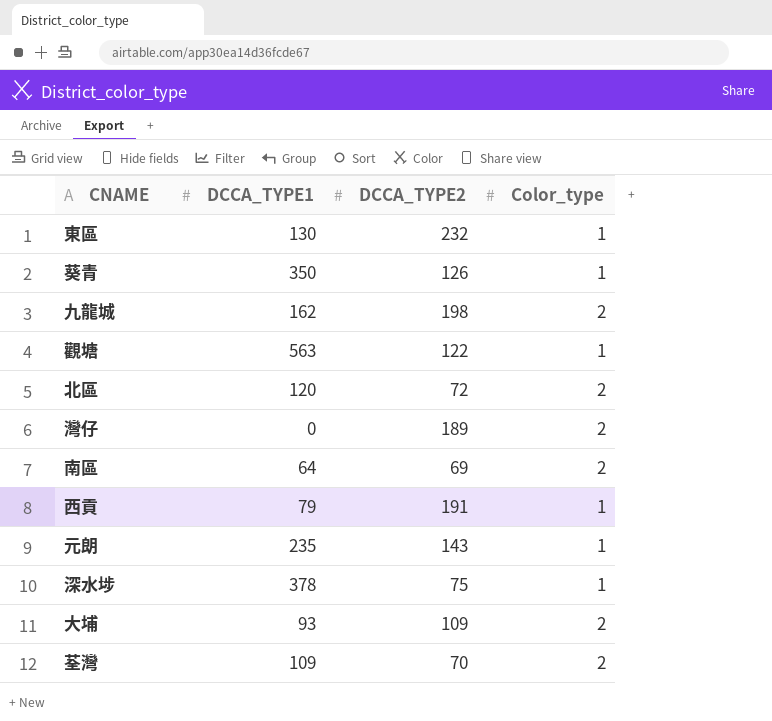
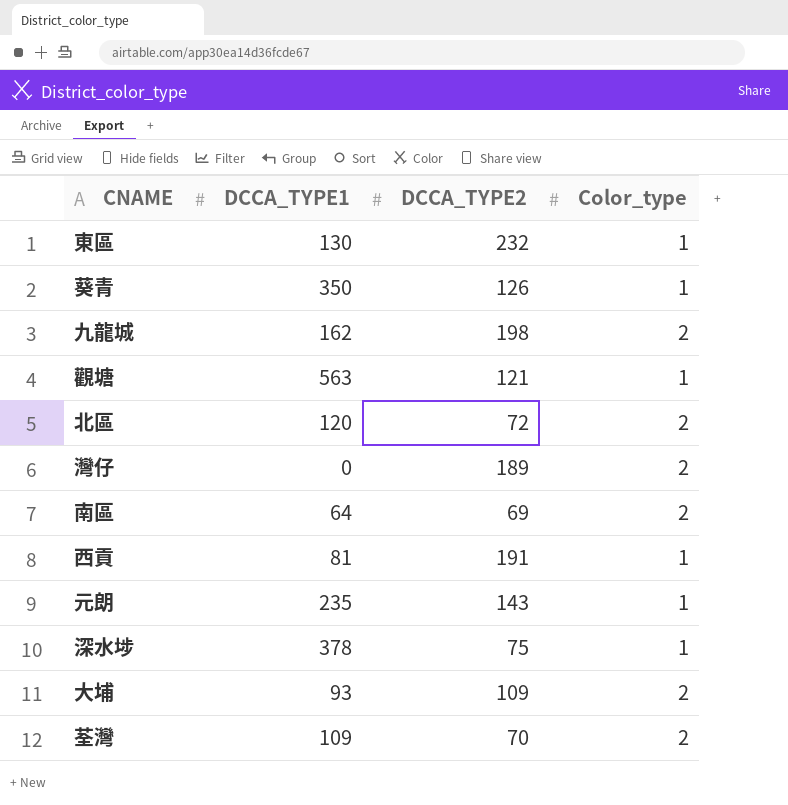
觀塘 | DCCA_TYPE2: 122 -> 121
西貢 | DCCA_TYPE1: 79 -> 81

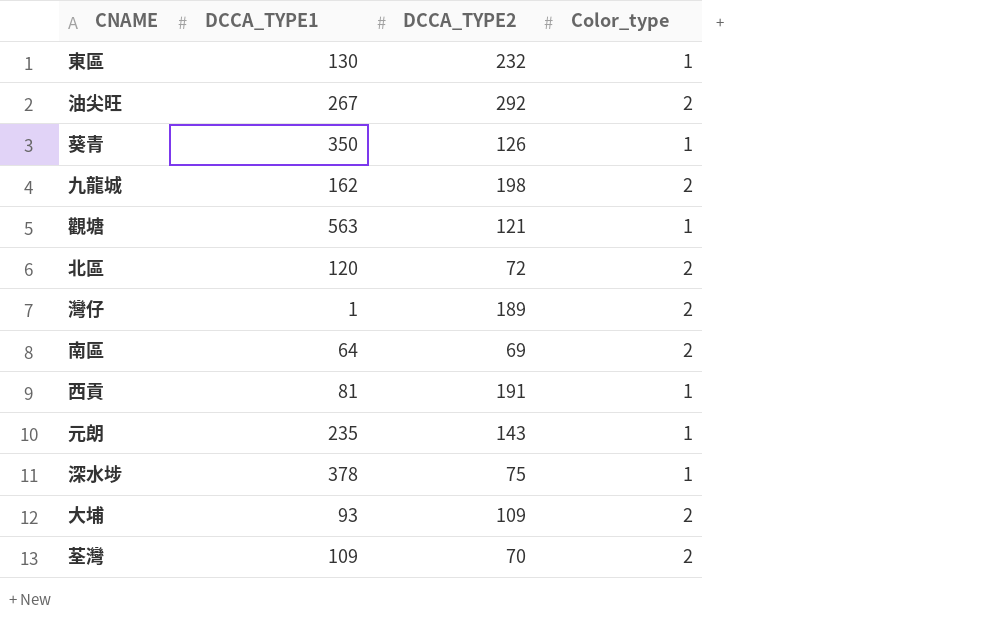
row 油尖旺: none -> 267 | 292 | 2
灣仔 | DCCA_TYPE1: 0 -> 1

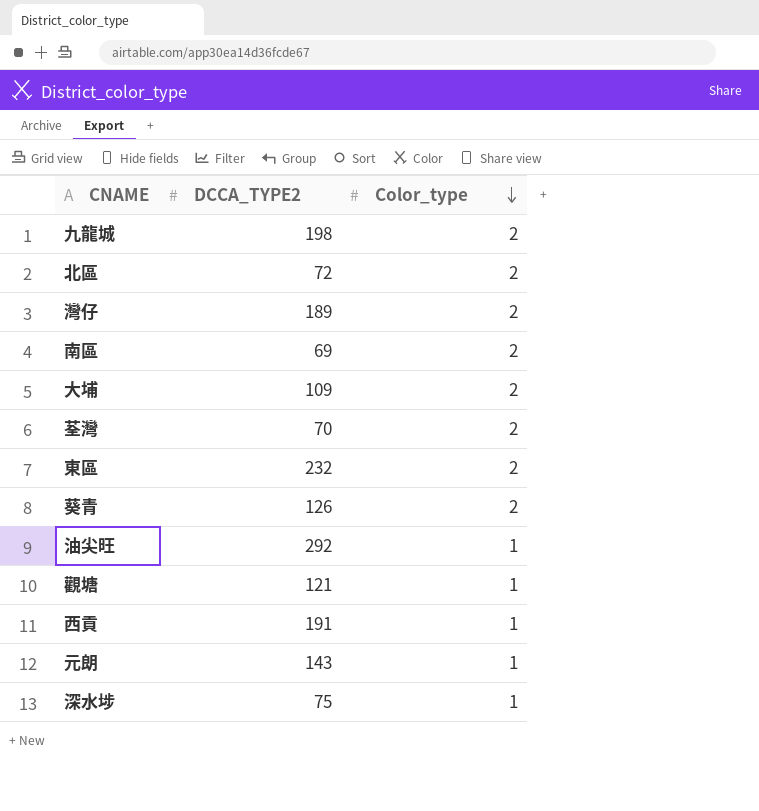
row order: none -> Color_type descending
column DCCA_TYPE1 | position: 2 -> none
東區 | Color_type: 1 -> 2
葵青 | Color_type: 1 -> 2
油尖旺 | Color_type: 2 -> 1

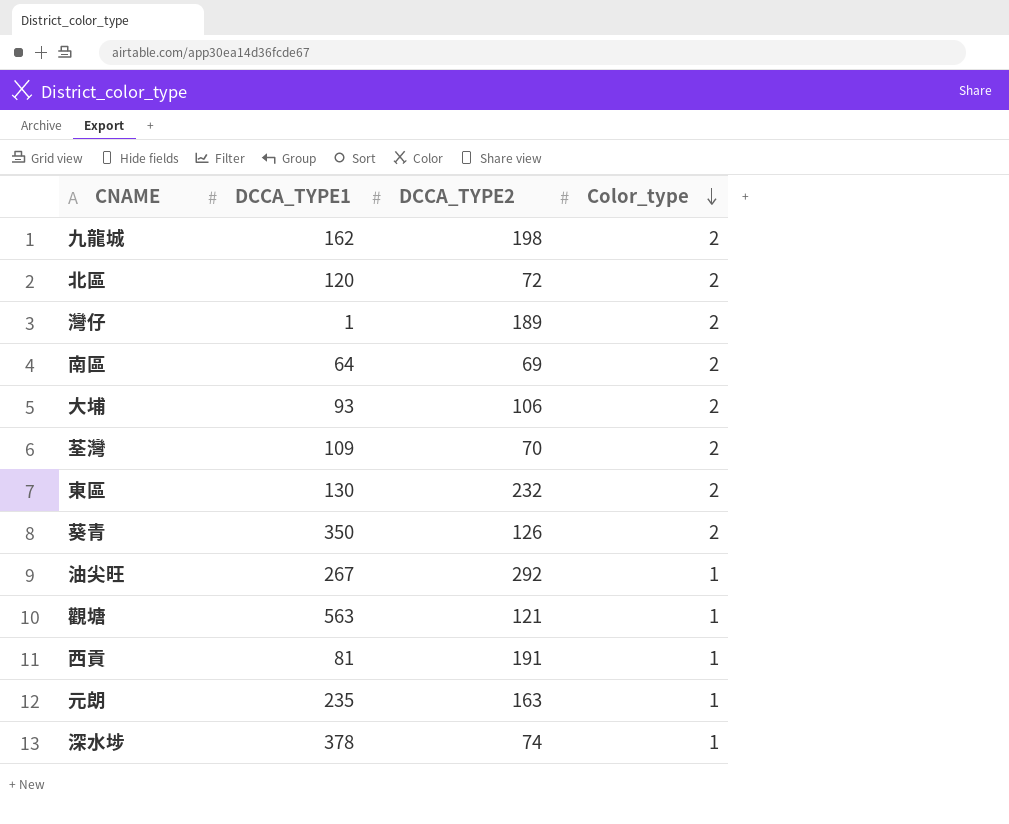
column DCCA_TYPE1 | position: none -> 2
大埔 | DCCA_TYPE2: 109 -> 106
元朗 | DCCA_TYPE2: 143 -> 163
深水埗 | DCCA_TYPE2: 75 -> 74

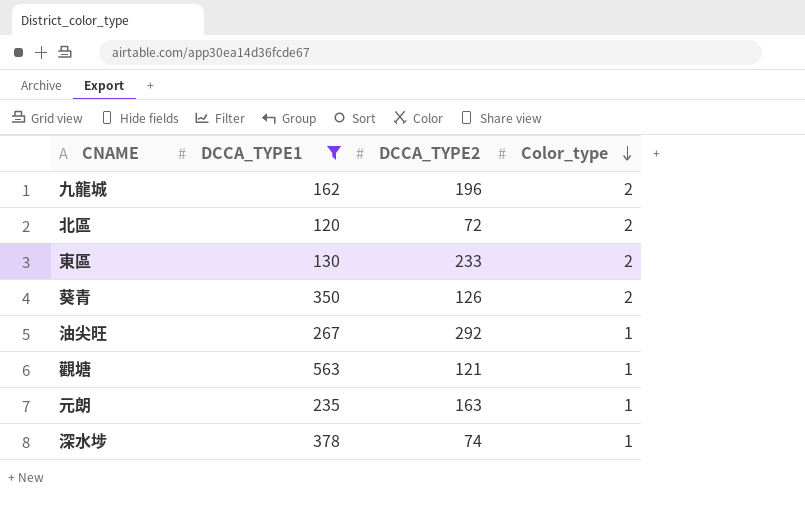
filter: none -> DCCA_TYPE1 >= 120
九龍城 | DCCA_TYPE2: 198 -> 196
東區 | DCCA_TYPE2: 232 -> 233

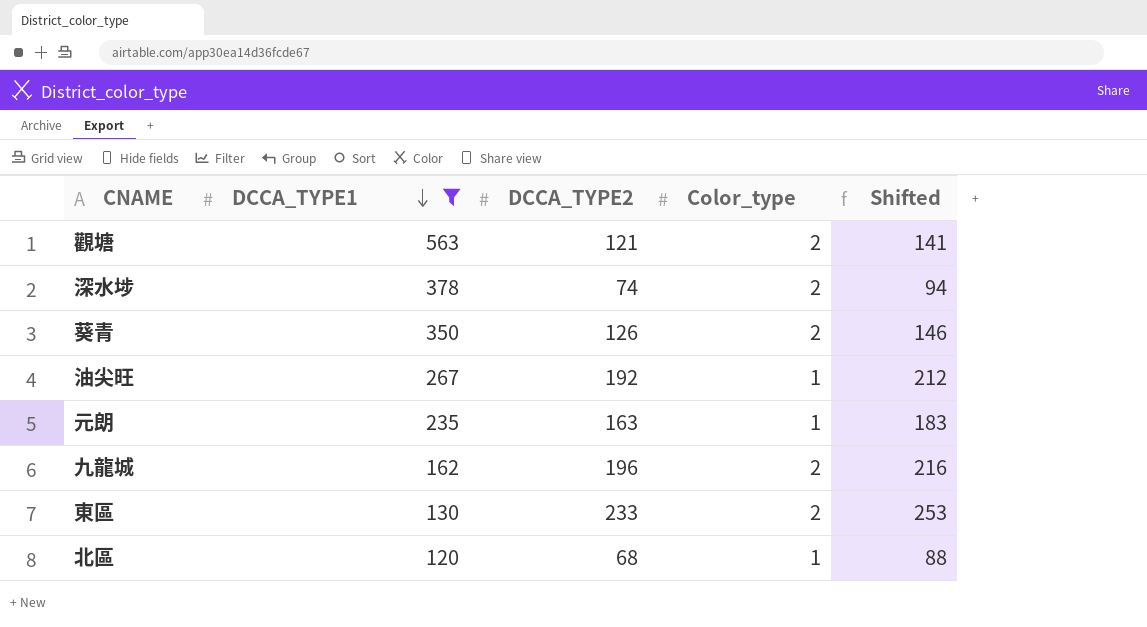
row order: Color_type descending -> DCCA_TYPE1 descending
column Shifted | formula: none -> [DCCA_TYPE2] + 20
觀塘 | Color_type: 1 -> 2
深水埗 | Color_type: 1 -> 2
油尖旺 | DCCA_TYPE2: 292 -> 192
北區 | DCCA_TYPE2: 72 -> 68
北區 | Color_type: 2 -> 1

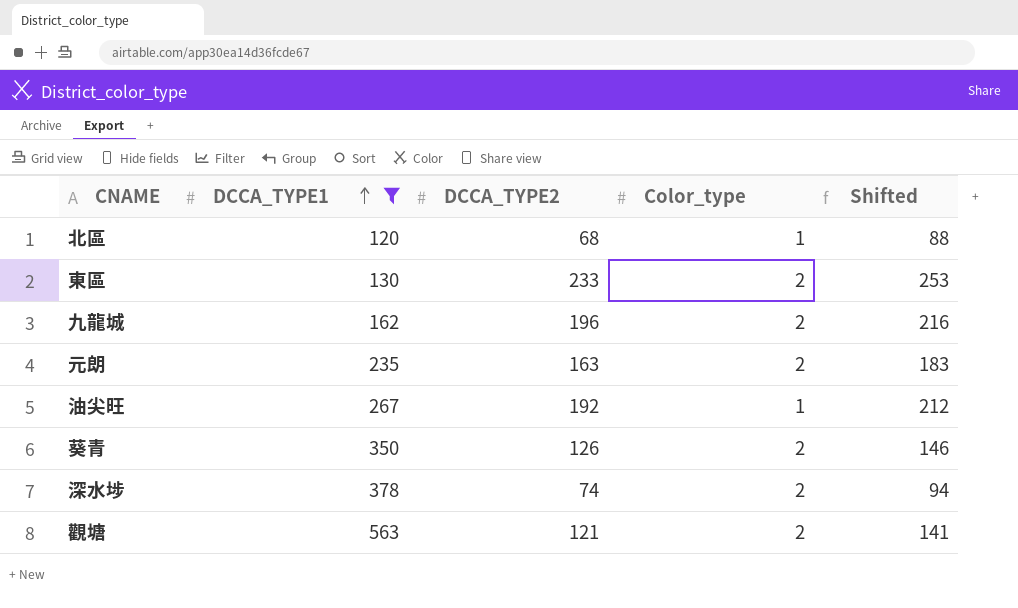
row order: DCCA_TYPE1 descending -> DCCA_TYPE1 ascending
元朗 | Color_type: 1 -> 2

